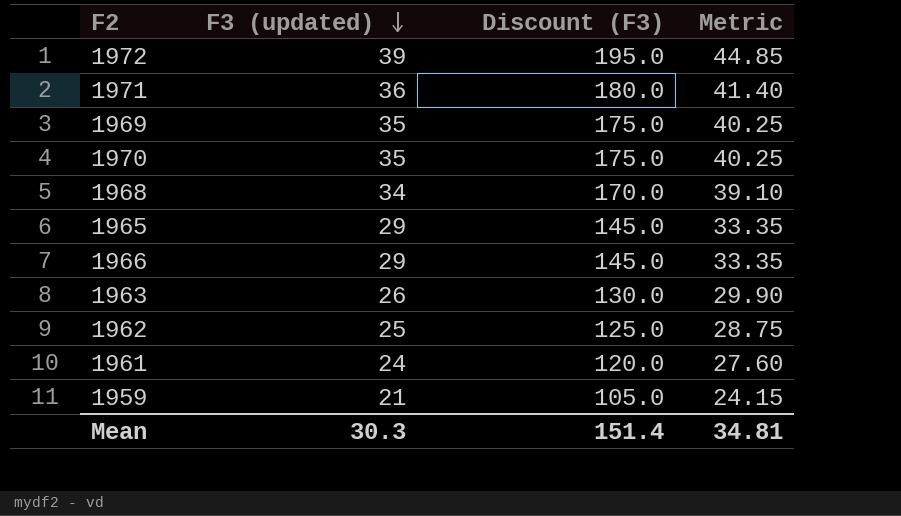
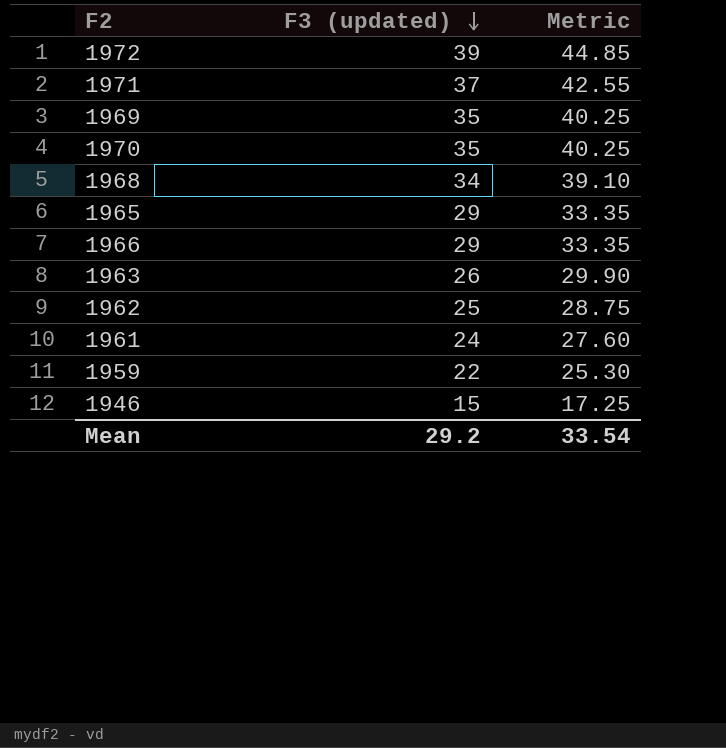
column Discount (F3) | formula: [F3 (updated)] * 5 -> none
1971 | F3 (updated): 36 -> 37
1971 | Metric: 41.40 -> 42.55
1959 | F3 (updated): 21 -> 22
1959 | Metric: 24.15 -> 25.30
row 1946: none -> 15 | 17.25
Mean | F3 (updated): 30.3 -> 29.2
Mean | Metric: 34.81 -> 33.54

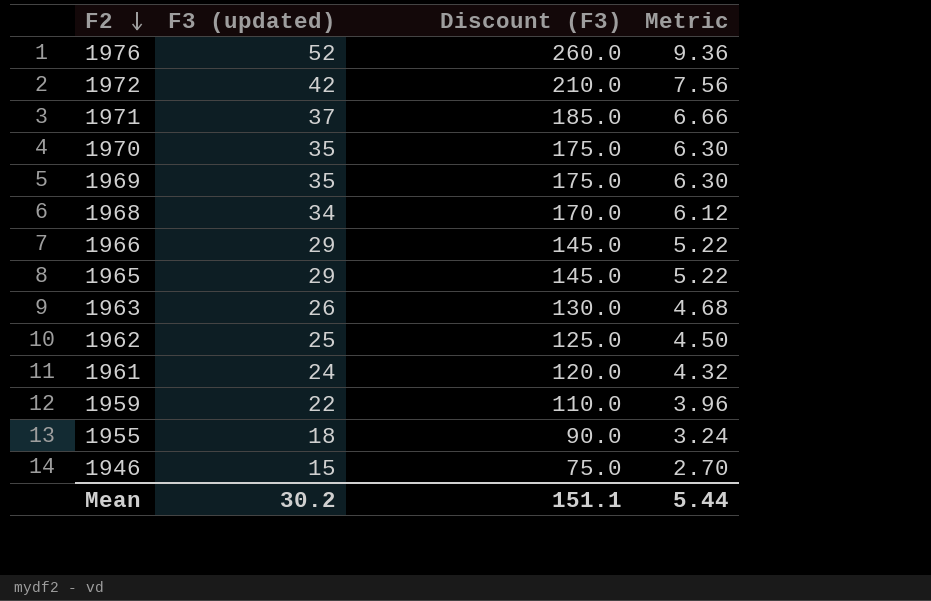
row order: F3 (updated) descending -> F2 descending
column Discount (F3) | formula: none -> [F3 (updated)] * 5
column Metric | formula: [F3 (updated)] * 1.15 -> [F3 (updated)] * 0.18
row 1976: none -> 52 | 260.0 | 9.36
1972 | F3 (updated): 39 -> 42
row 1955: none -> 18 | 90.0 | 3.24
Mean | F3 (updated): 29.2 -> 30.2
Mean | Metric: 33.54 -> 5.44

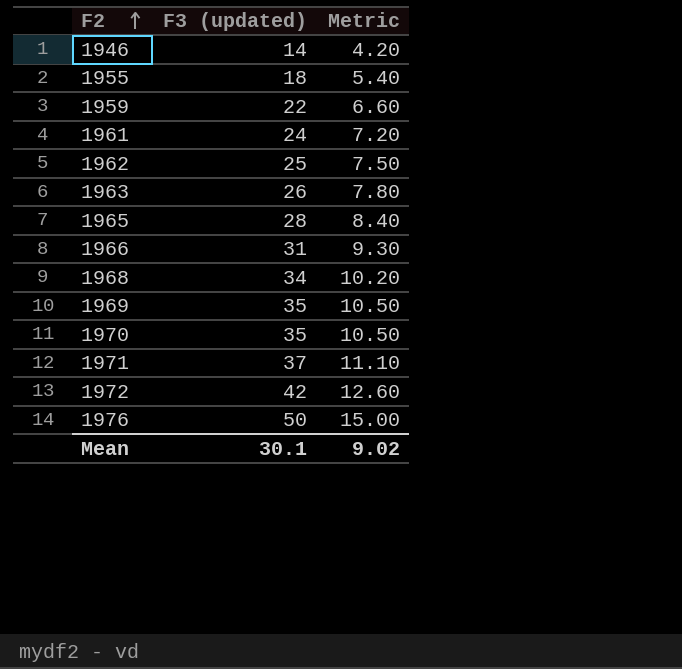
row order: F2 descending -> F2 ascending
column Discount (F3) | formula: [F3 (updated)] * 5 -> none
column Metric | formula: [F3 (updated)] * 0.18 -> [F3 (updated)] * 0.3
1946 | F3 (updated): 15 -> 14
1965 | F3 (updated): 29 -> 28
1966 | F3 (updated): 29 -> 31
1976 | F3 (updated): 52 -> 50
Mean | F3 (updated): 30.2 -> 30.1
Mean | Metric: 5.44 -> 9.02

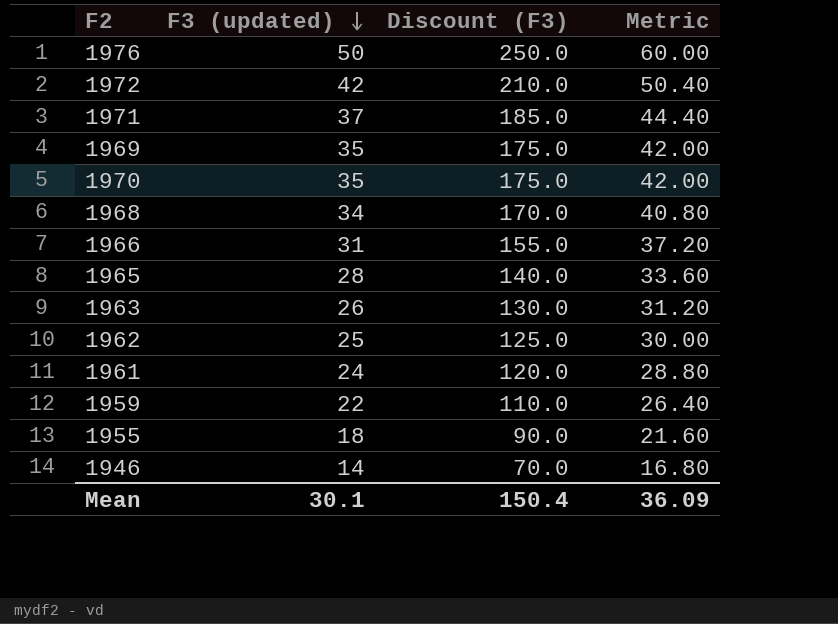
row order: F2 ascending -> F3 (updated) descending
column Discount (F3) | formula: none -> [F3 (updated)] * 5
column Metric | formula: [F3 (updated)] * 0.3 -> [F3 (updated)] * 1.2
Mean | Metric: 9.02 -> 36.09

